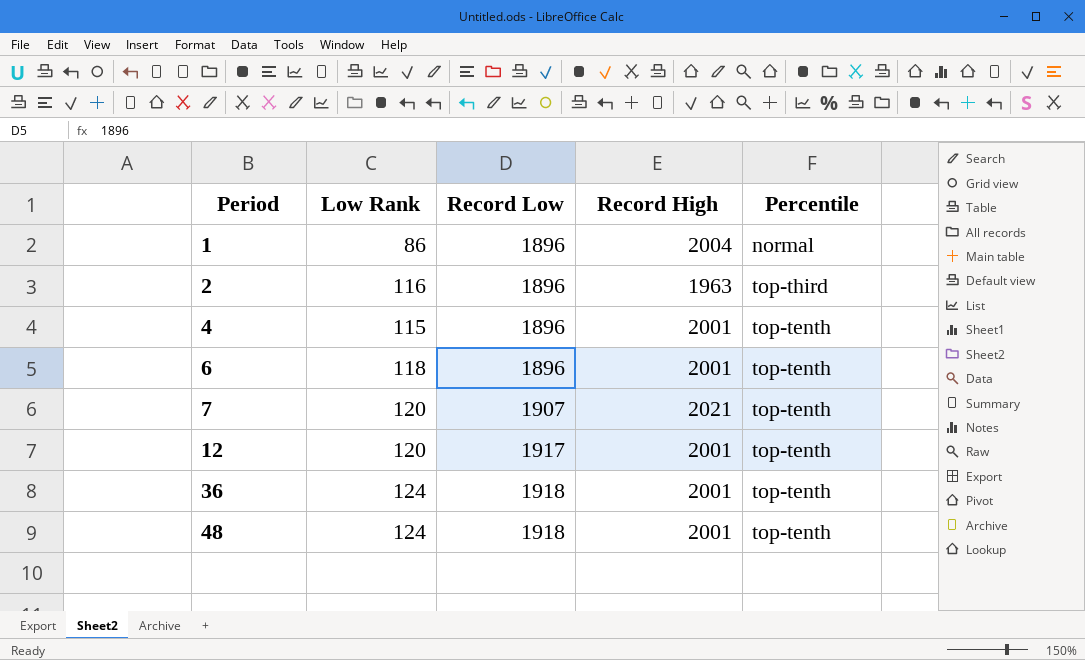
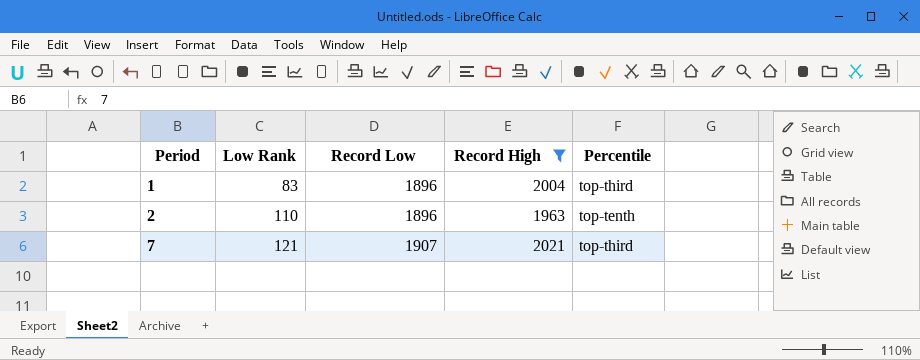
filter: none -> Record High != 2001
1 | Low Rank: 86 -> 83
1 | Percentile: normal -> top-third
2 | Low Rank: 116 -> 110
2 | Percentile: top-third -> top-tenth
7 | Low Rank: 120 -> 121
7 | Percentile: top-tenth -> top-third

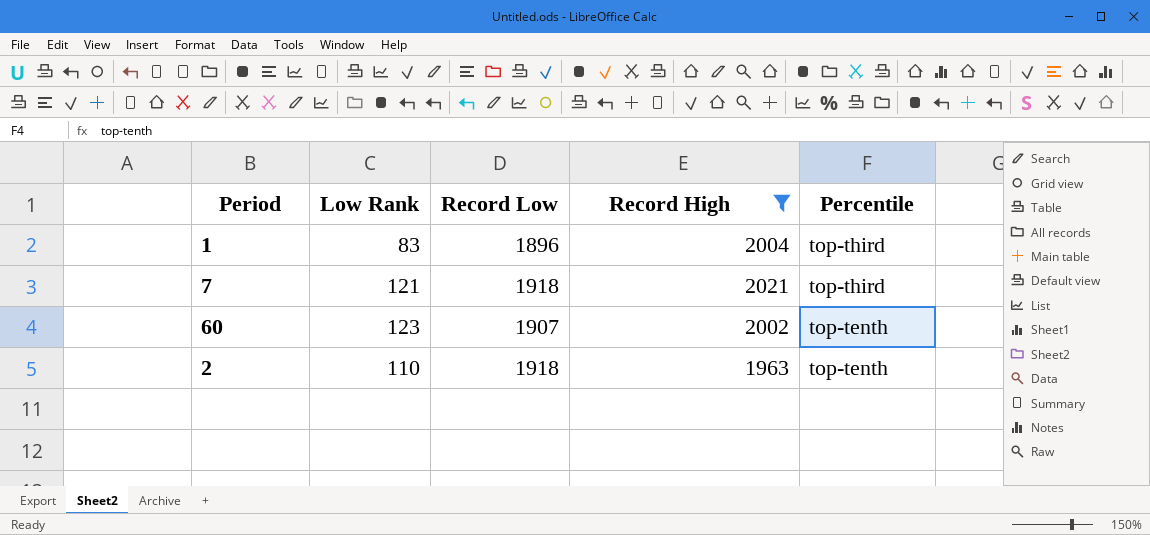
row order: Period ascending -> Percentile descending
7 | Record Low: 1907 -> 1918
row 60: none -> 123 | 1907 | 2002 | top-tenth
2 | Record Low: 1896 -> 1918

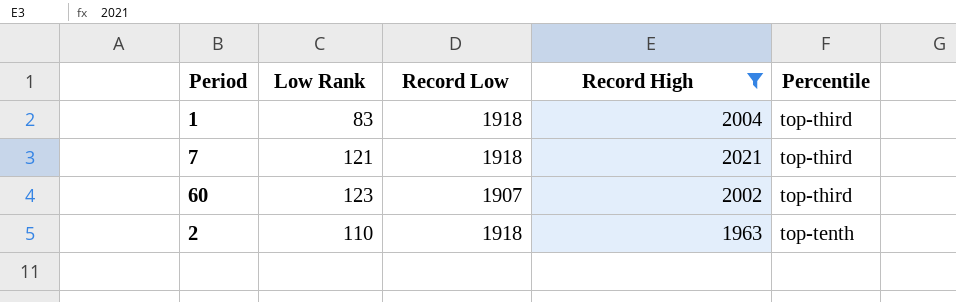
1 | Record Low: 1896 -> 1918
60 | Percentile: top-tenth -> top-third

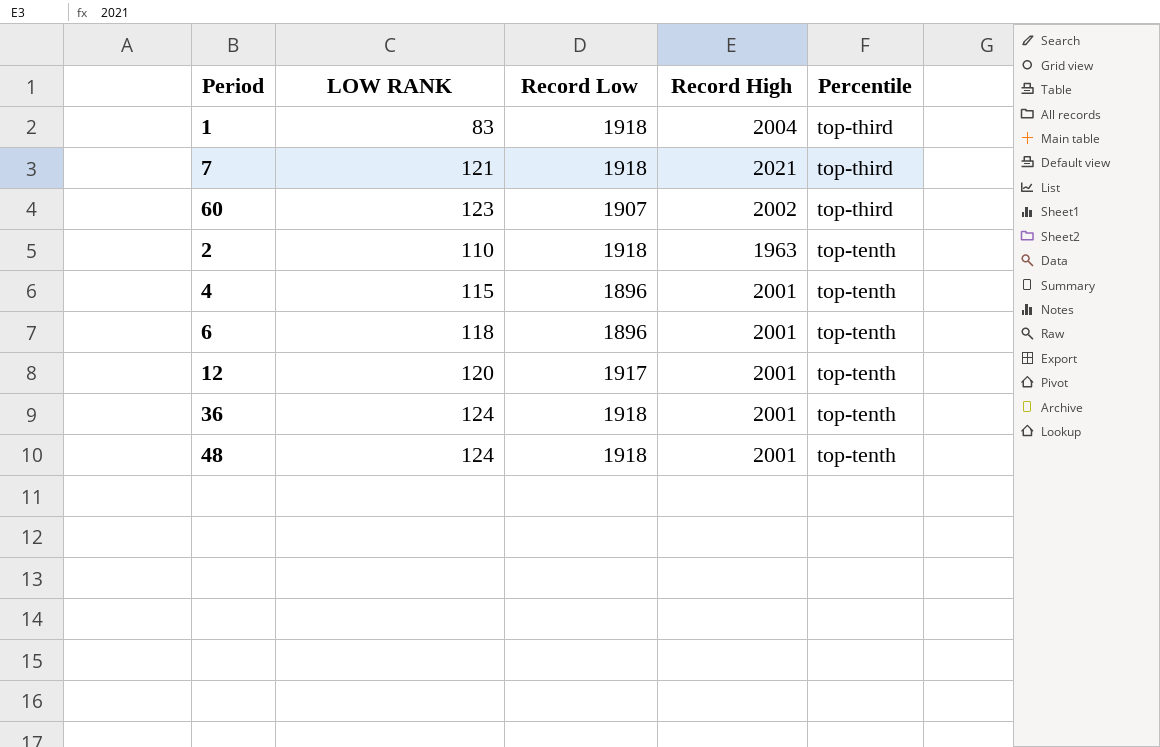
filter: Record High != 2001 -> none
column name: Low Rank -> LOW RANK

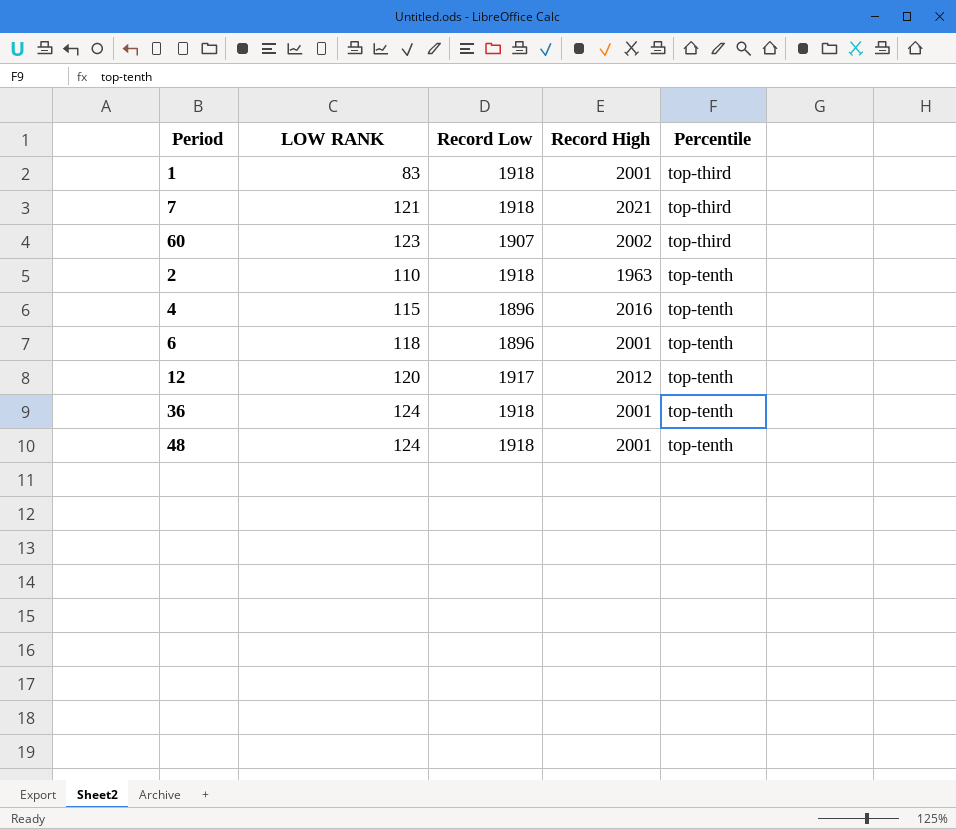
1 | Record High: 2004 -> 2001
4 | Record High: 2001 -> 2016
12 | Record High: 2001 -> 2012

